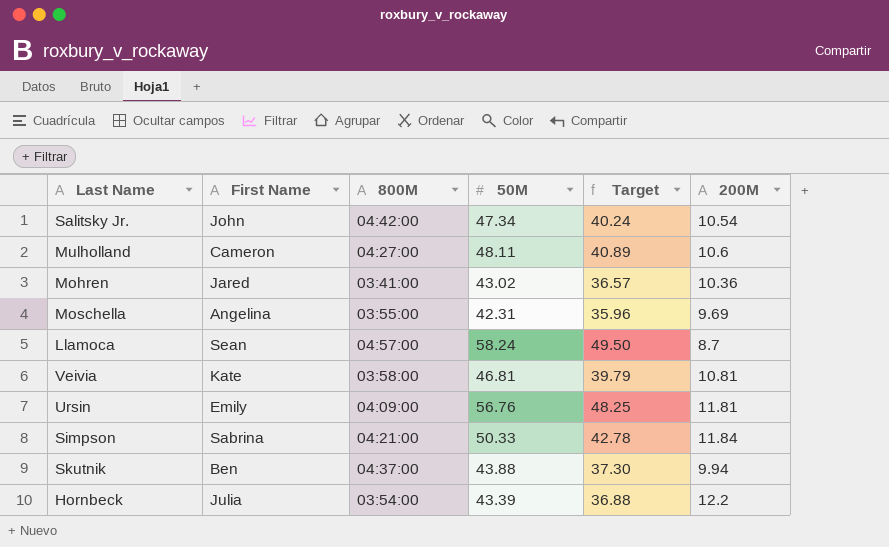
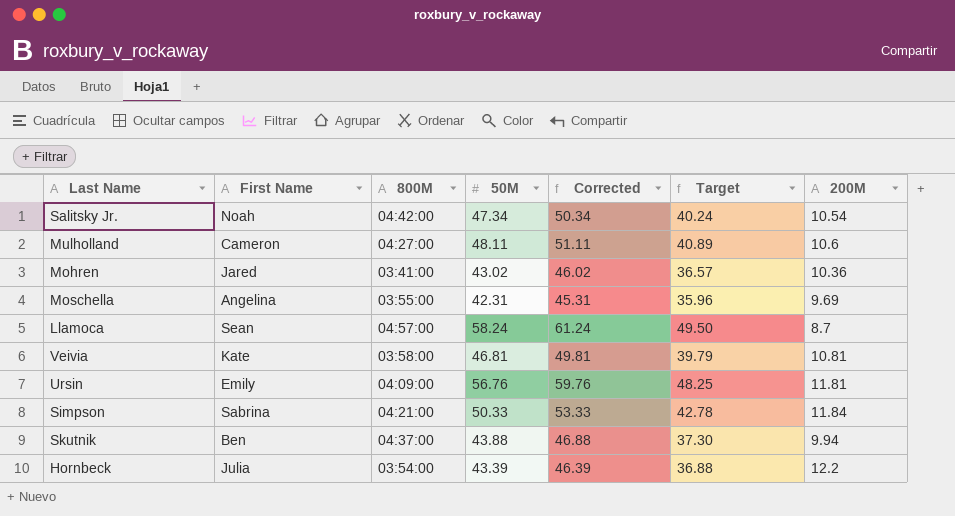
column Corrected | formula: none -> [50M] + 3
Salitsky Jr. | First Name: John -> Noah

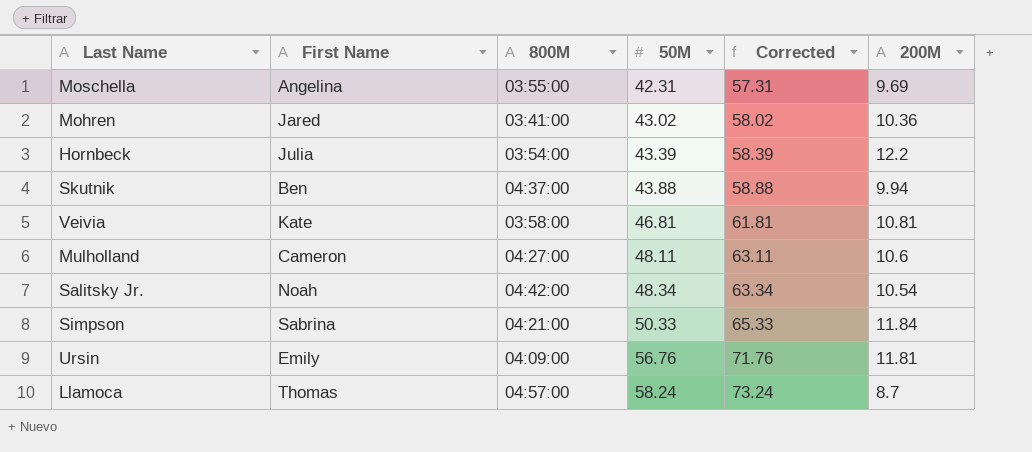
row order: none -> 50M ascending
column Target | formula: [50M] * 0.85 -> none
column Corrected | formula: [50M] + 3 -> [50M] + 15
Salitsky Jr. | 50M: 47.34 -> 48.34
Llamoca | First Name: Sean -> Thomas

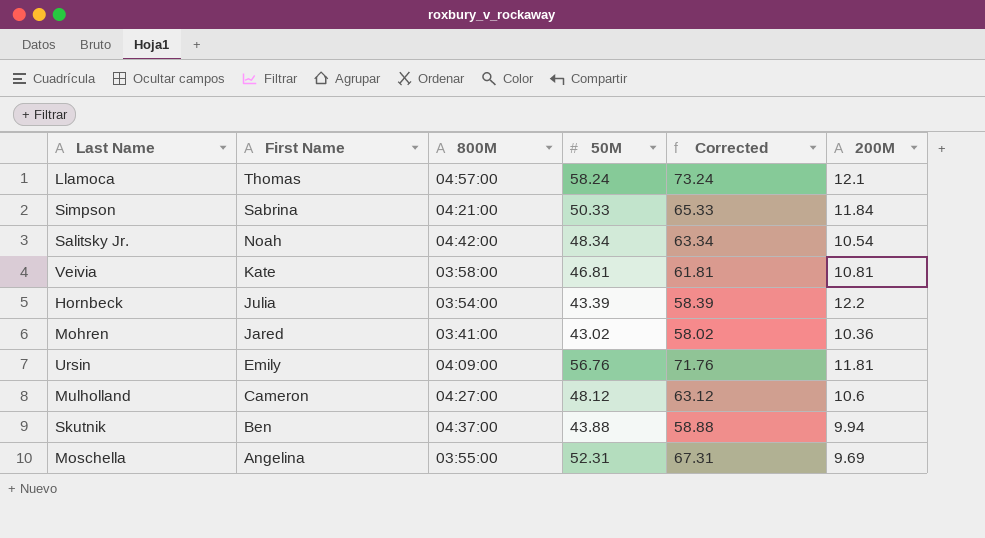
row order: 50M ascending -> First Name descending
Llamoca | 200M: 8.7 -> 12.1
Mulholland | 50M: 48.11 -> 48.12
Mulholland | Corrected: 63.11 -> 63.12
Moschella | 50M: 42.31 -> 52.31
Moschella | Corrected: 57.31 -> 67.31

